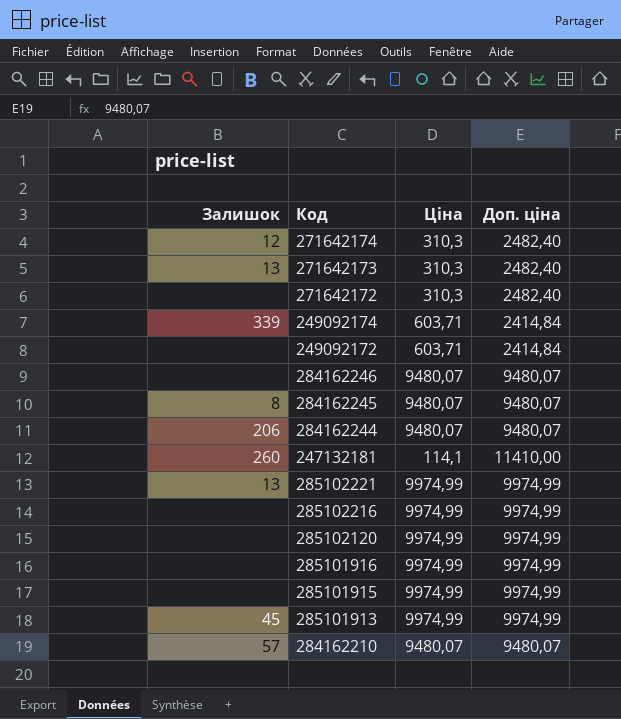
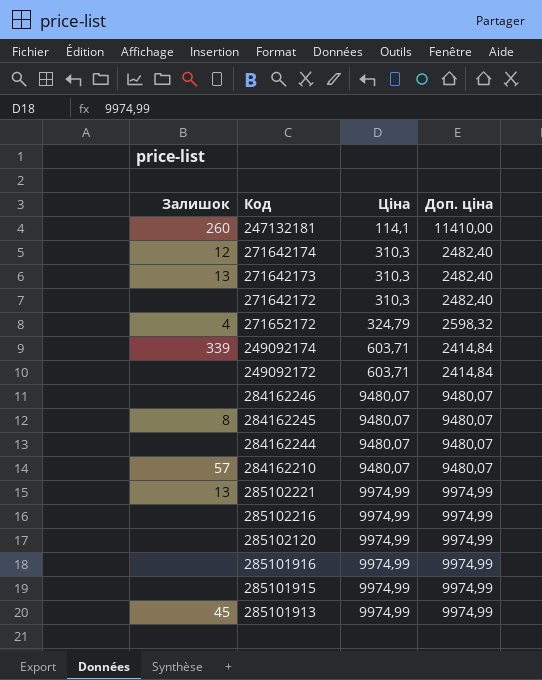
row order: none -> Ціна ascending
row 271652172: none -> 4 | 324,79 | 2598,32
284162244 | Залишок: 206 -> none

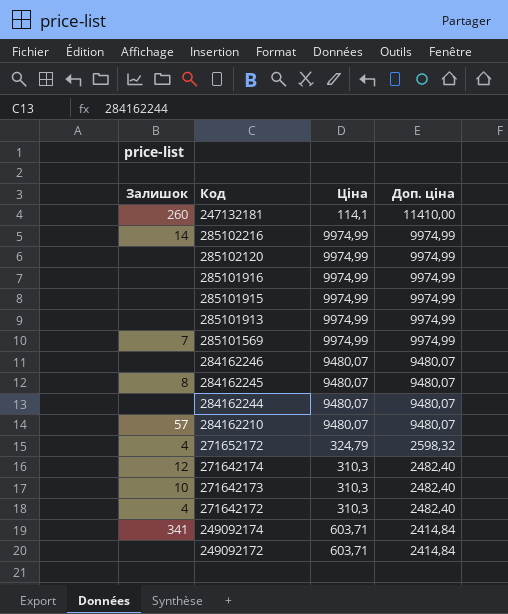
row order: Ціна ascending -> Доп. ціна descending
row 285102221: 13 | 9974,99 | 9974,99 -> none
285102216 | Залишок: none -> 14
285101913 | Залишок: 45 -> none
row 285101569: none -> 7 | 9974,99 | 9974,99
271642173 | Залишок: 13 -> 10
271642172 | Залишок: none -> 4
249092174 | Залишок: 339 -> 341

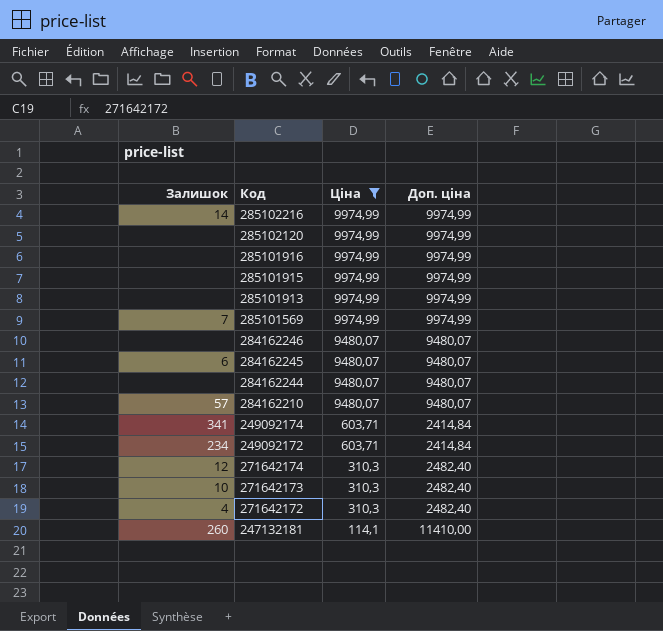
filter: none -> Ціна != 324,79
row order: Доп. ціна descending -> Ціна descending
284162245 | Залишок: 8 -> 6
249092172 | Залишок: none -> 234

